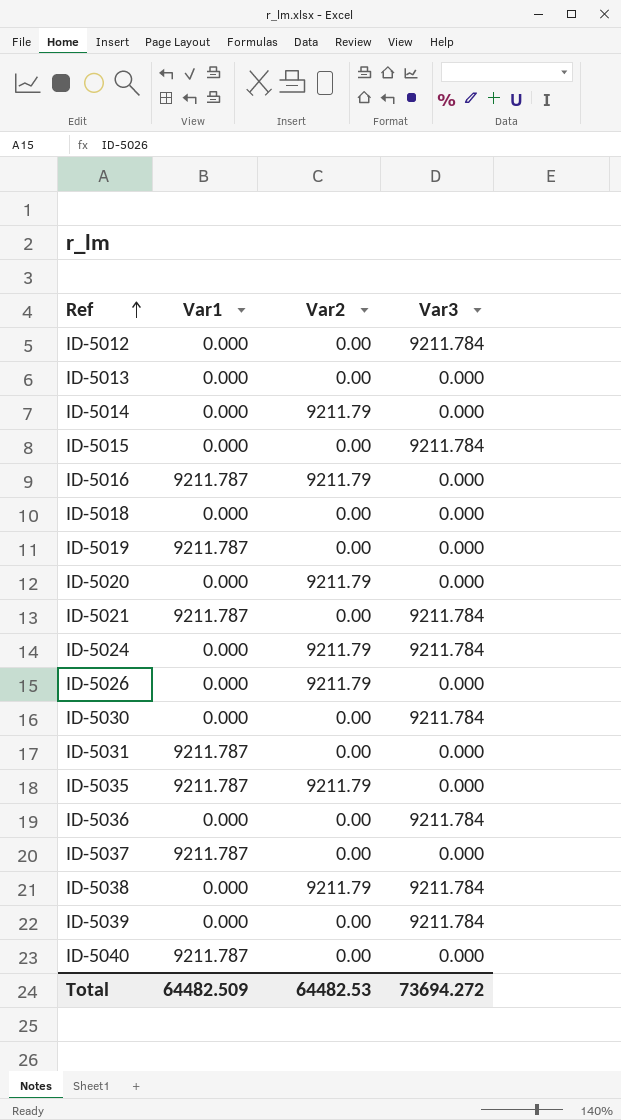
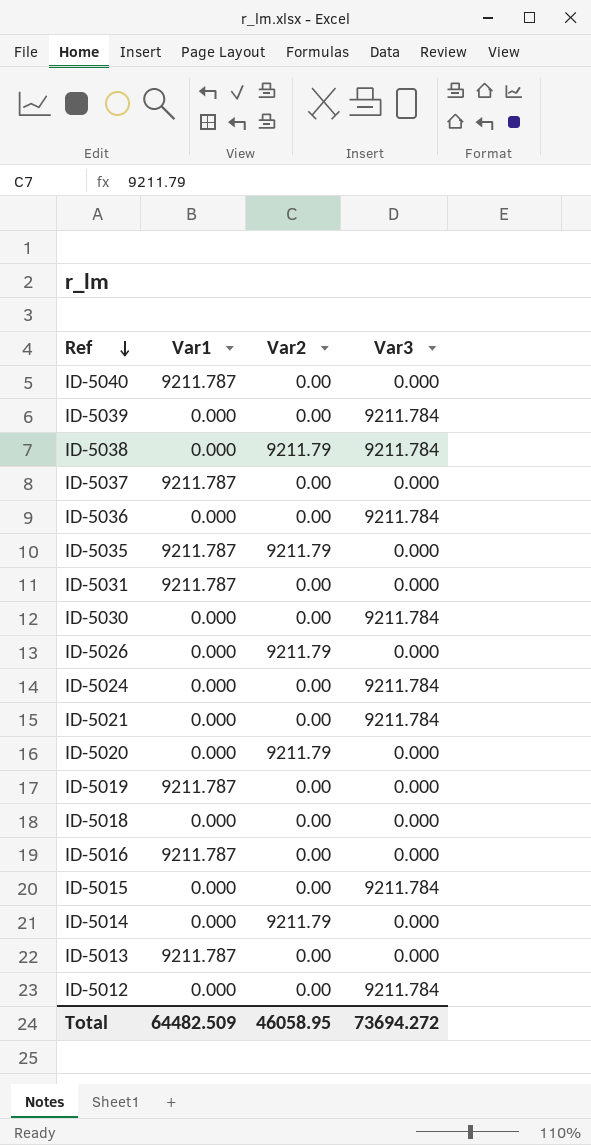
row order: Ref ascending -> Ref descending
ID-5024 | Var2: 9211.79 -> 0.00
ID-5021 | Var1: 9211.787 -> 0.000
ID-5016 | Var2: 9211.79 -> 0.00
ID-5013 | Var1: 0.000 -> 9211.787
Total | Var2: 64482.53 -> 46058.95

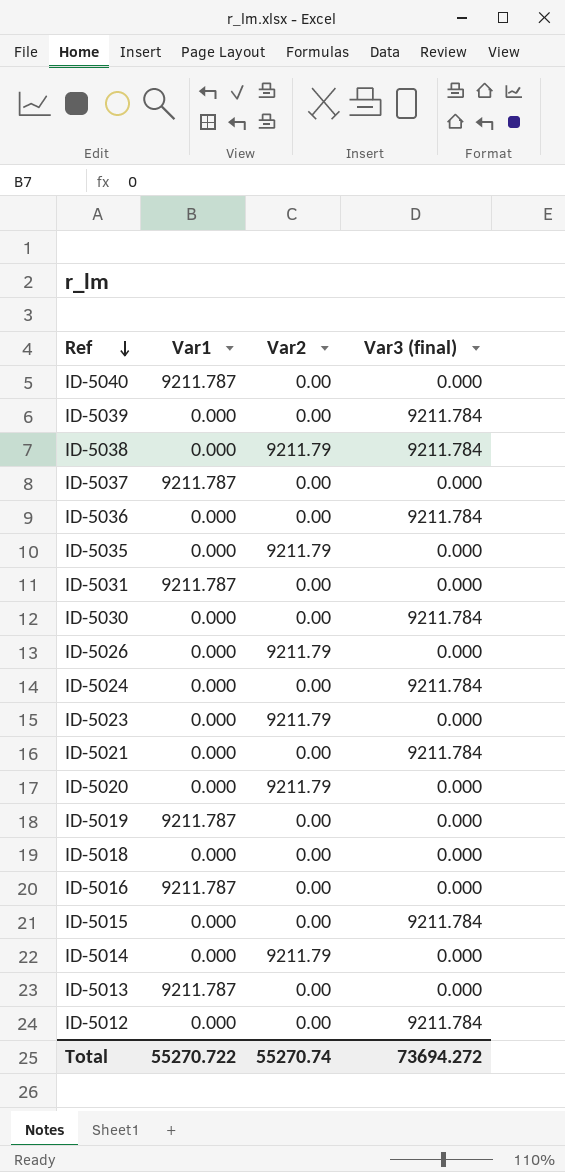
column name: Var3 -> Var3 (final)
ID-5035 | Var1: 9211.787 -> 0.000
row ID-5023: none -> 0.000 | 9211.79 | 0.000
Total | Var1: 64482.509 -> 55270.722
Total | Var2: 46058.95 -> 55270.74

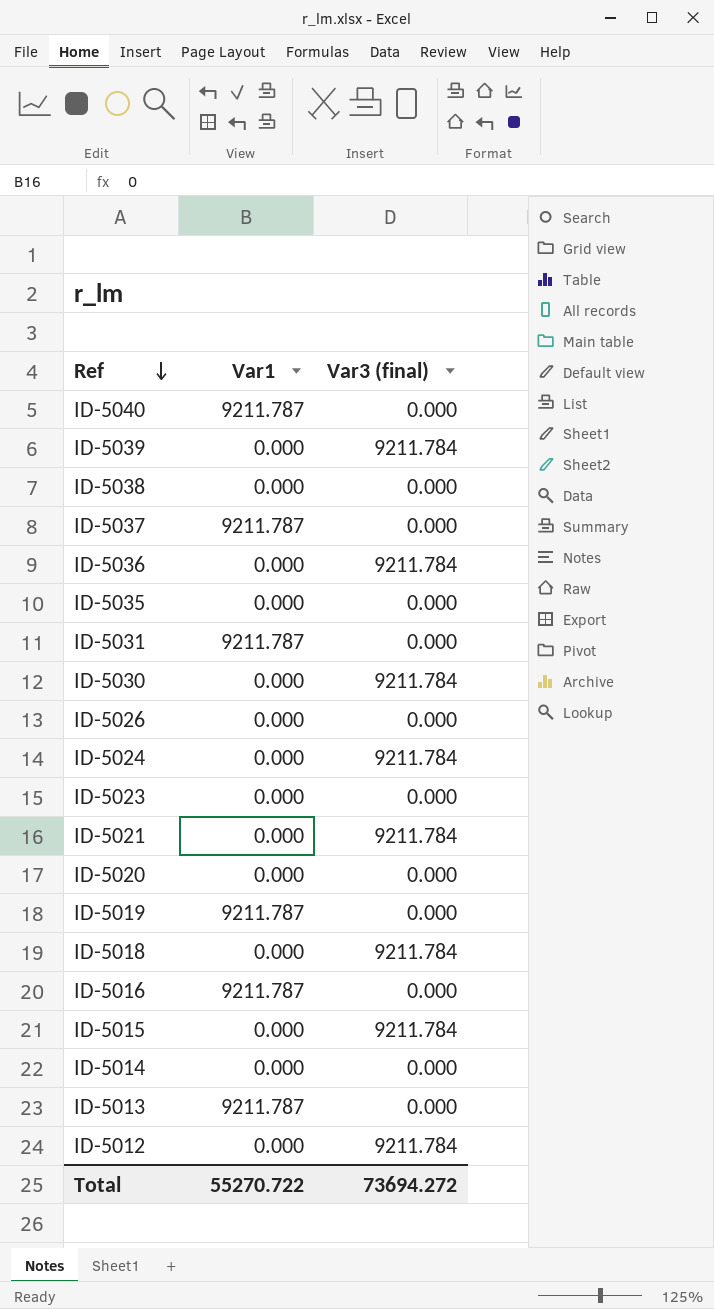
column Var2 | position: 3 -> none
ID-5038 | Var3 (final): 9211.784 -> 0.000
ID-5018 | Var3 (final): 0.000 -> 9211.784

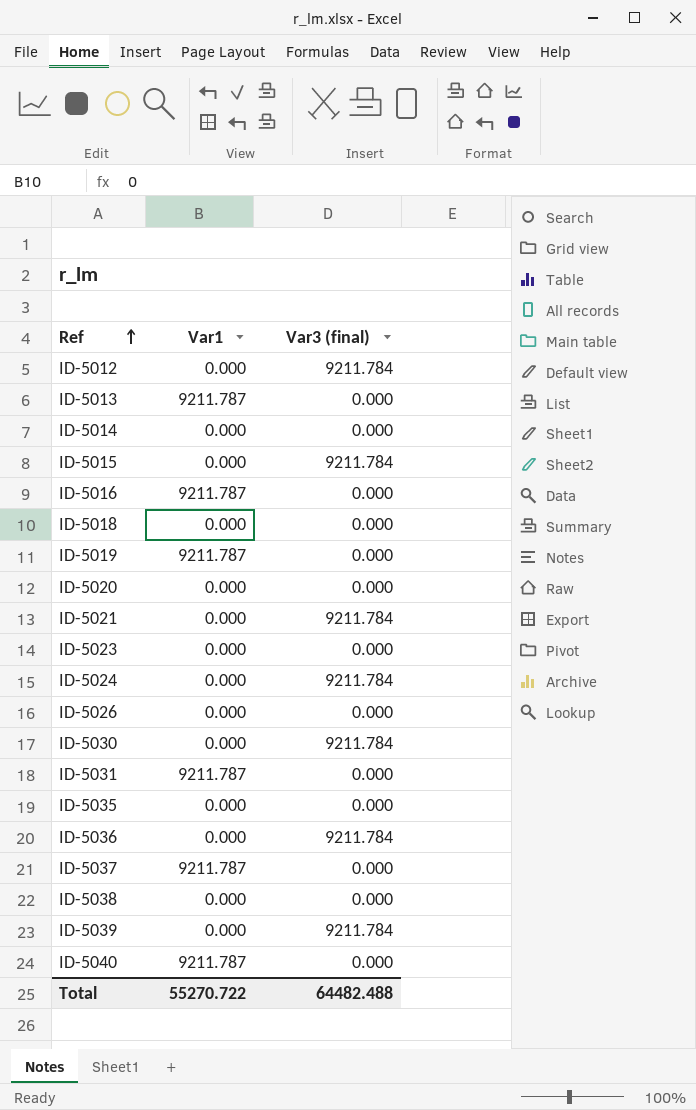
row order: Ref descending -> Ref ascending
ID-5018 | Var3 (final): 9211.784 -> 0.000
Total | Var3 (final): 73694.272 -> 64482.488

